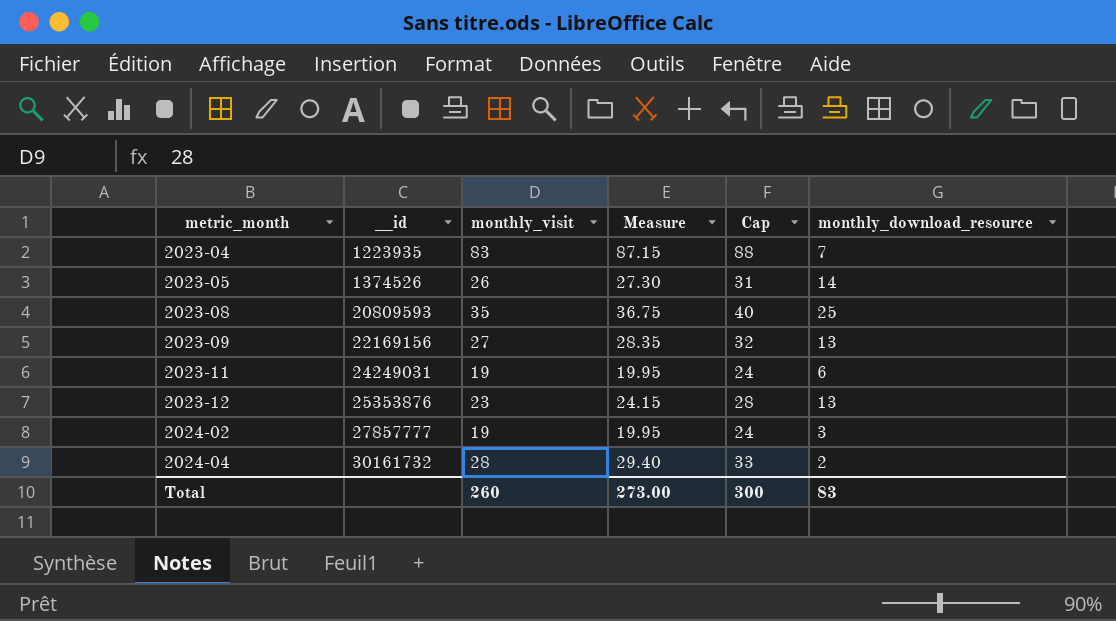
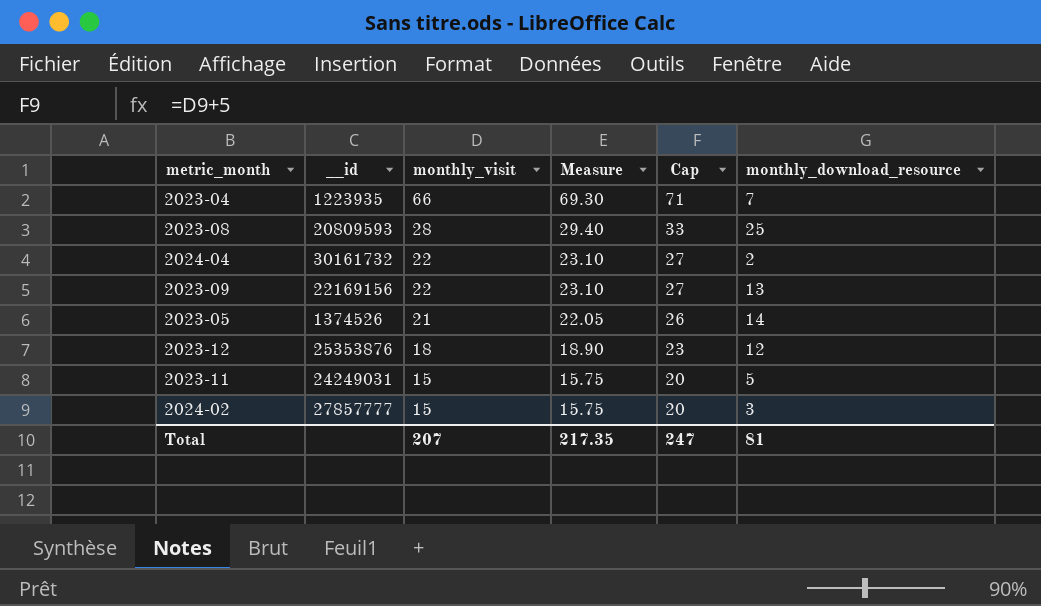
row order: metric_month ascending -> monthly_visit descending
2023-04 | monthly_visit: 83 -> 66
2023-04 | Measure: 87.15 -> 69.30
2023-04 | Cap: 88 -> 71
2023-08 | monthly_visit: 35 -> 28
2023-08 | Measure: 36.75 -> 29.40
2023-08 | Cap: 40 -> 33
2024-04 | monthly_visit: 28 -> 22
2024-04 | Measure: 29.40 -> 23.10
2024-04 | Cap: 33 -> 27
2023-09 | monthly_visit: 27 -> 22
2023-09 | Measure: 28.35 -> 23.10
2023-09 | Cap: 32 -> 27
2023-05 | monthly_visit: 26 -> 21
2023-05 | Measure: 27.30 -> 22.05
2023-05 | Cap: 31 -> 26
2023-12 | monthly_visit: 23 -> 18
2023-12 | Measure: 24.15 -> 18.90
2023-12 | Cap: 28 -> 23
2023-12 | monthly_download_resource: 13 -> 12
2023-11 | monthly_visit: 19 -> 15
2023-11 | Measure: 19.95 -> 15.75
2023-11 | Cap: 24 -> 20
2023-11 | monthly_download_resource: 6 -> 5
2024-02 | monthly_visit: 19 -> 15
2024-02 | Measure: 19.95 -> 15.75
2024-02 | Cap: 24 -> 20
Total | monthly_visit: 260 -> 207
Total | Measure: 273.00 -> 217.35
Total | Cap: 300 -> 247
Total | monthly_download_resource: 83 -> 81

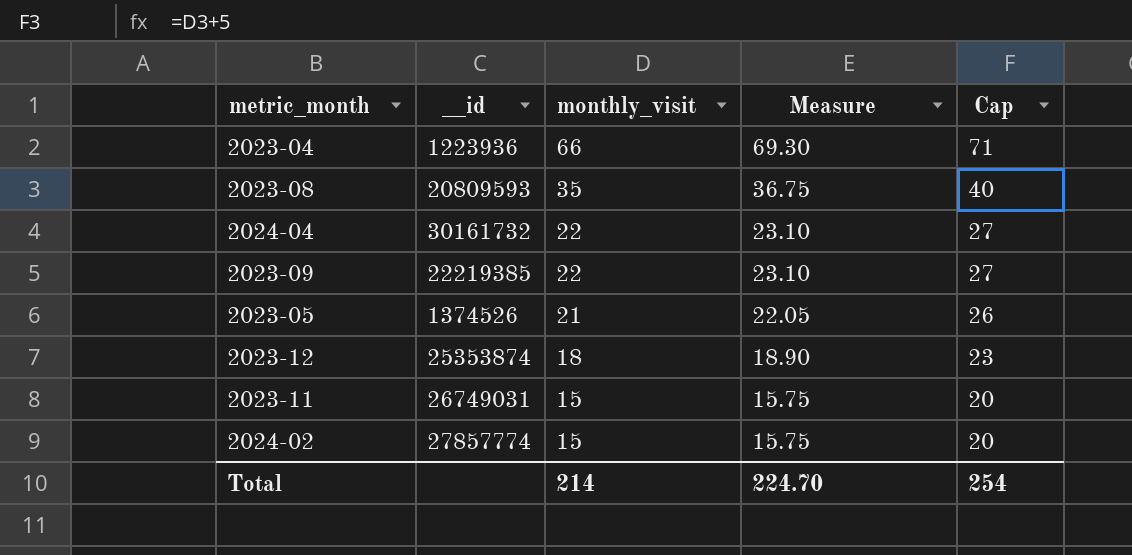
column monthly_download_resource | position: 6 -> none
2023-04 | __id: 1223935 -> 1223936
2023-08 | monthly_visit: 28 -> 35
2023-08 | Measure: 29.40 -> 36.75
2023-08 | Cap: 33 -> 40
2023-09 | __id: 22169156 -> 22219385
2023-12 | __id: 25353876 -> 25353874
2023-11 | __id: 24249031 -> 26749031
2024-02 | __id: 27857777 -> 27857774
Total | monthly_visit: 207 -> 214
Total | Measure: 217.35 -> 224.70
Total | Cap: 247 -> 254

